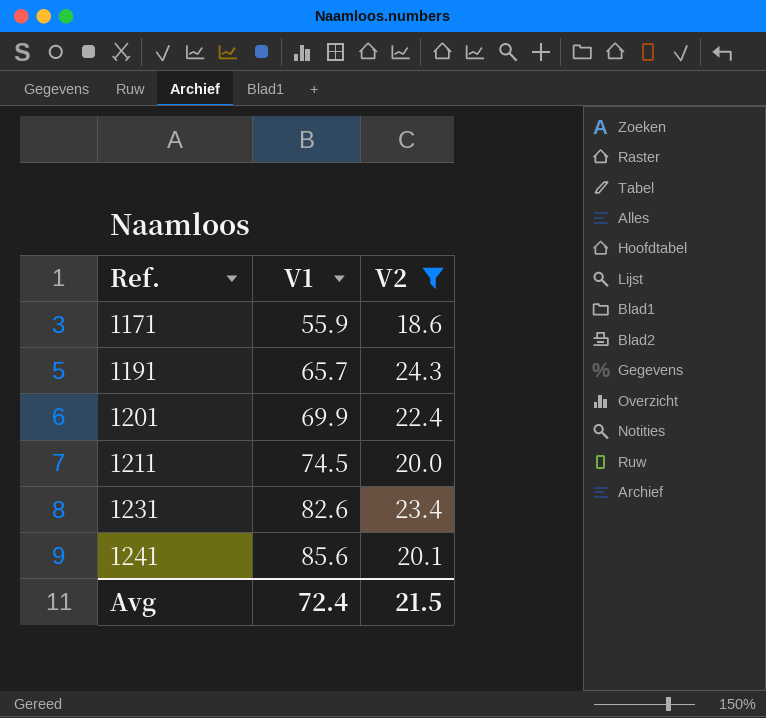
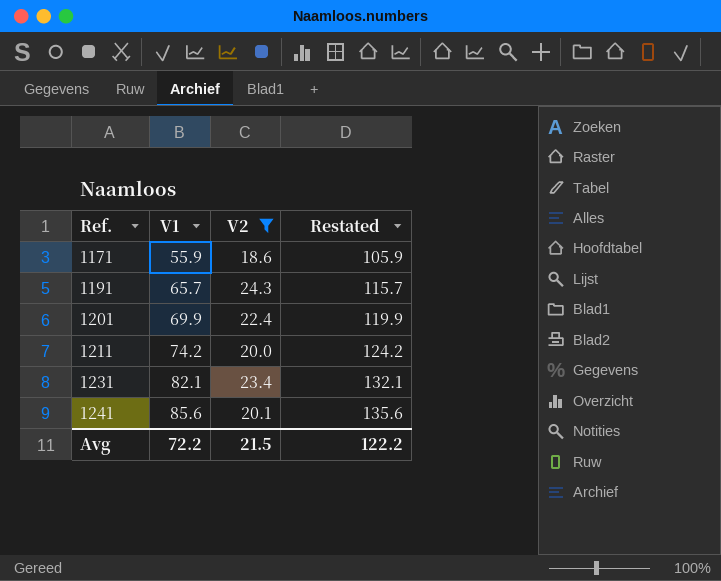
column Restated | formula: none -> [V1] + 50
1211 | V1: 74.5 -> 74.2
1231 | V1: 82.6 -> 82.1
Avg | V1: 72.4 -> 72.2

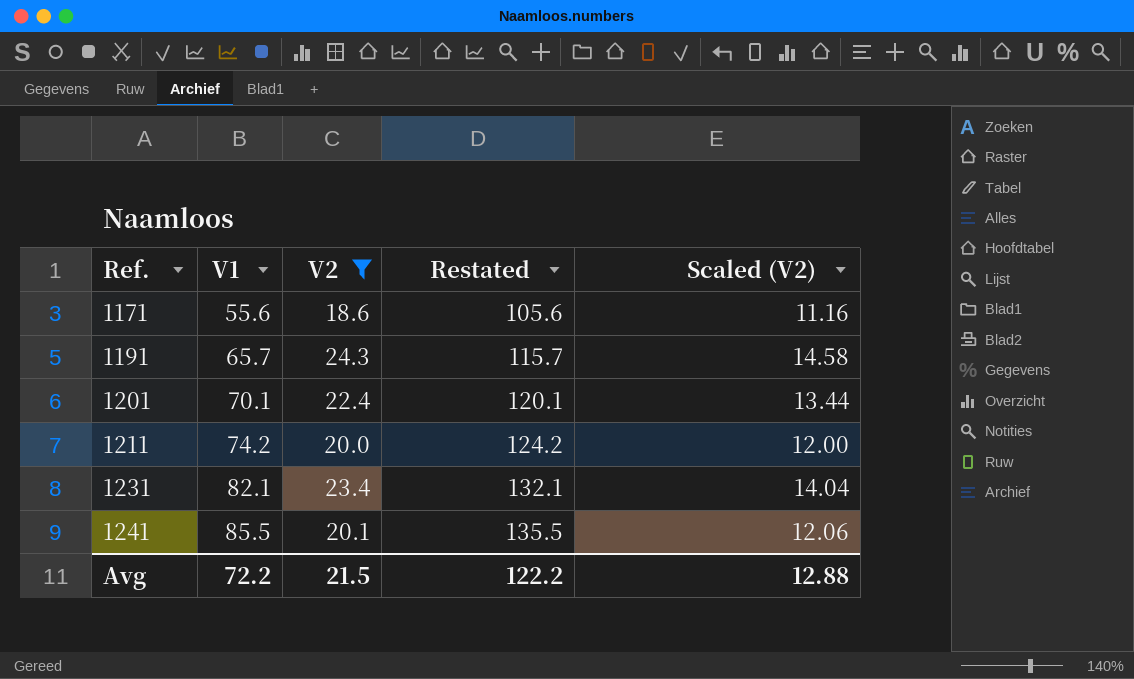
column Scaled (V2) | formula: none -> [V2] * 0.6
1171 | V1: 55.9 -> 55.6
1171 | Restated: 105.9 -> 105.6
1201 | V1: 69.9 -> 70.1
1201 | Restated: 119.9 -> 120.1
1241 | V1: 85.6 -> 85.5
1241 | Restated: 135.6 -> 135.5

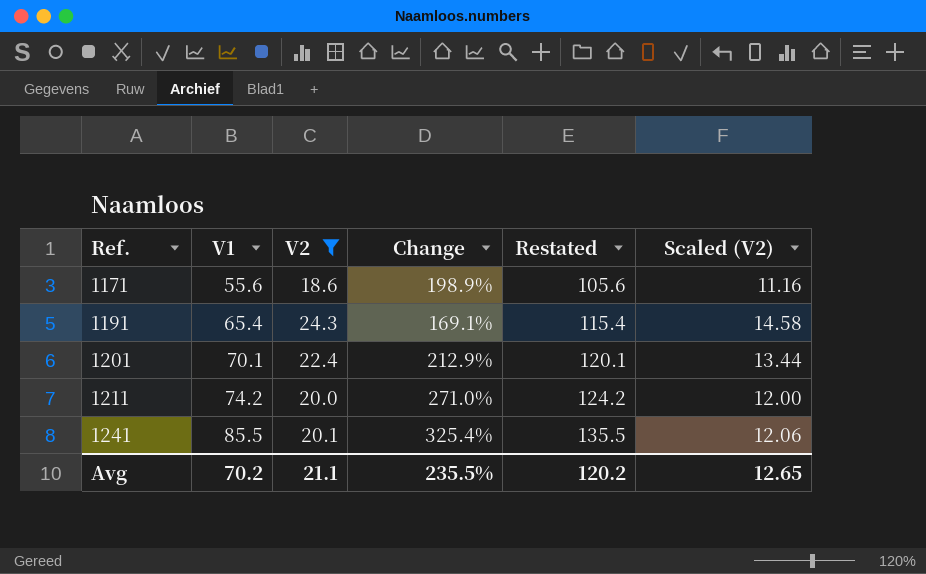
column Change | formula: none -> ([V1] - [V2]) / [V2]
row 1231: 82.1 | 23.4 | 132.1 | 14.04 -> none
1191 | V1: 65.7 -> 65.4
1191 | Restated: 115.7 -> 115.4
Avg | V1: 72.2 -> 70.2
Avg | V2: 21.5 -> 21.1
Avg | Restated: 122.2 -> 120.2
Avg | Scaled (V2): 12.88 -> 12.65

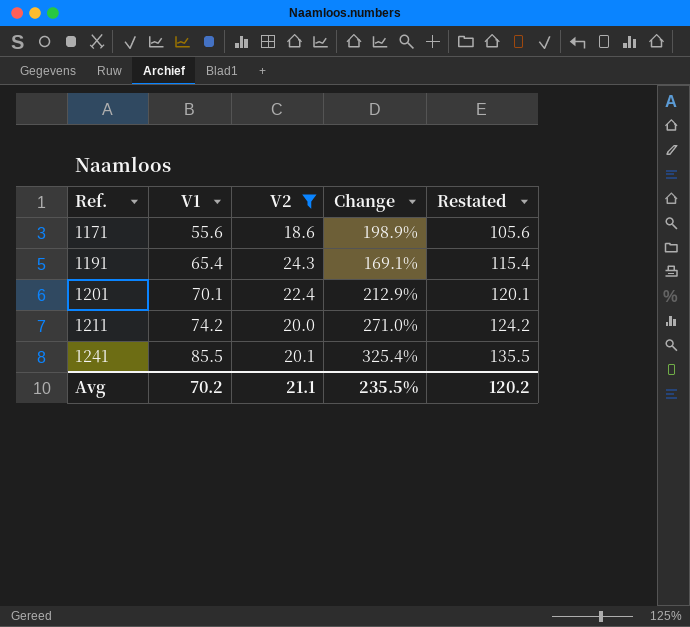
column Scaled (V2) | formula: [V2] * 0.6 -> none

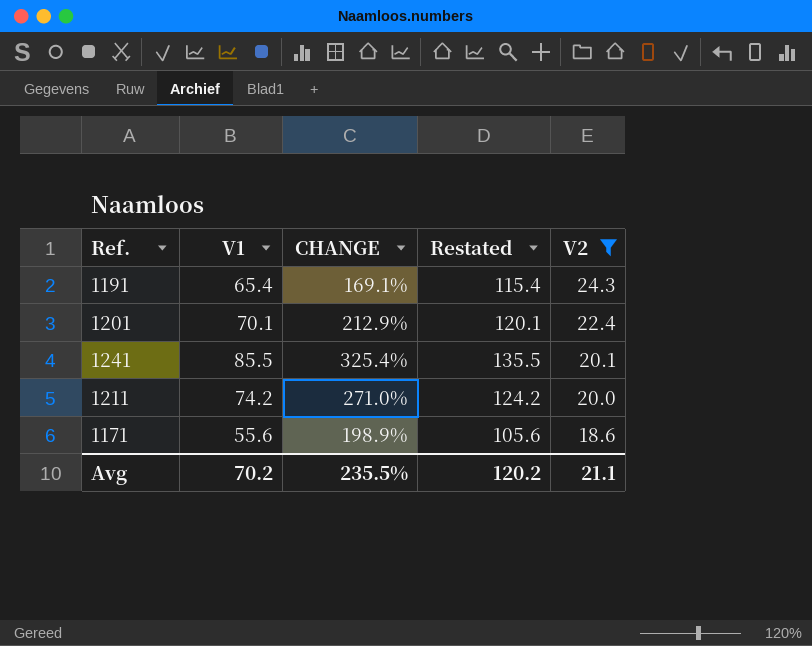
row order: Ref. ascending -> V2 descending
column name: Change -> CHANGE
column V2 | position: 3 -> 5

